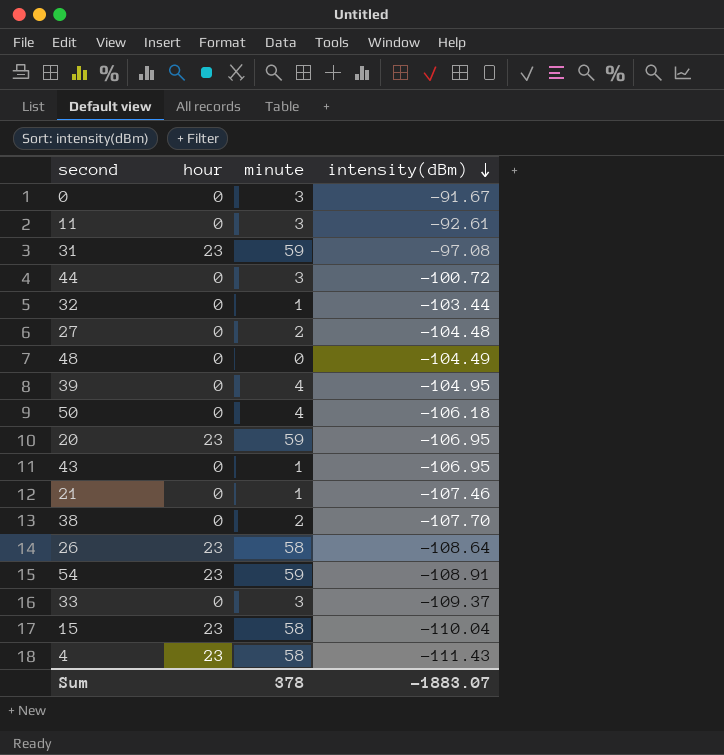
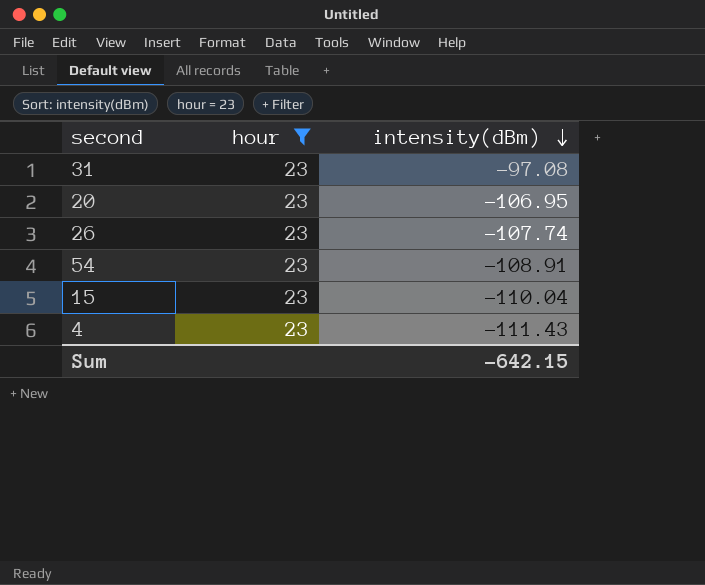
filter: none -> hour = 23
column minute | position: 3 -> none
26 | intensity(dBm): -108.64 -> -107.74
Sum | intensity(dBm): -1883.07 -> -642.15

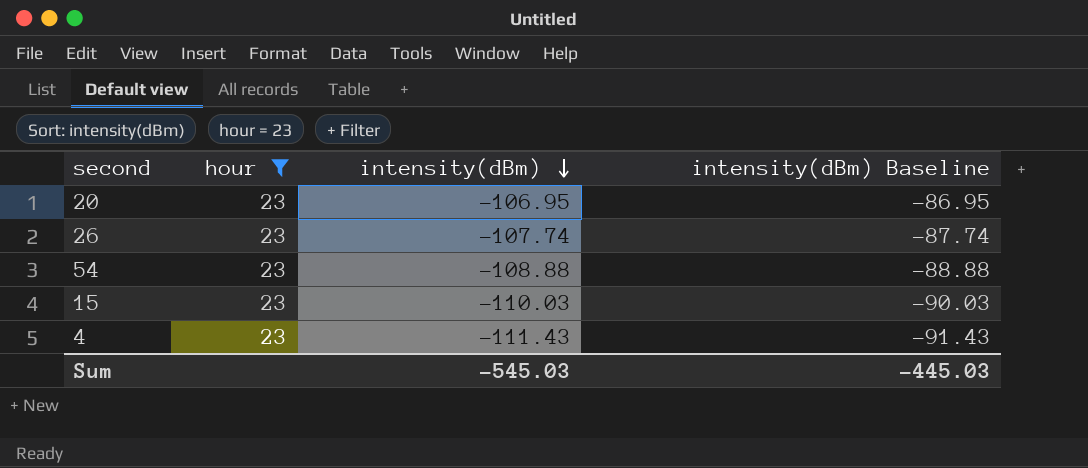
column intensity(dBm) Baseline | formula: none -> [intensity(dBm)] + 20
row 31: 23 | -97.08 -> none
54 | intensity(dBm): -108.91 -> -108.88
15 | intensity(dBm): -110.04 -> -110.03
Sum | intensity(dBm): -642.15 -> -545.03

